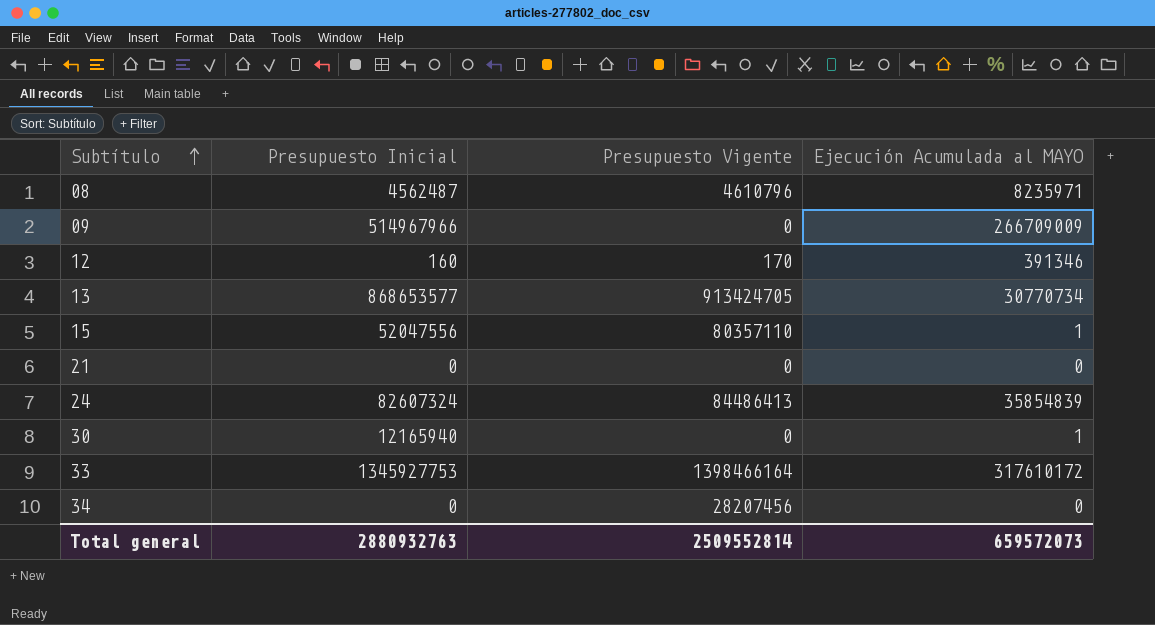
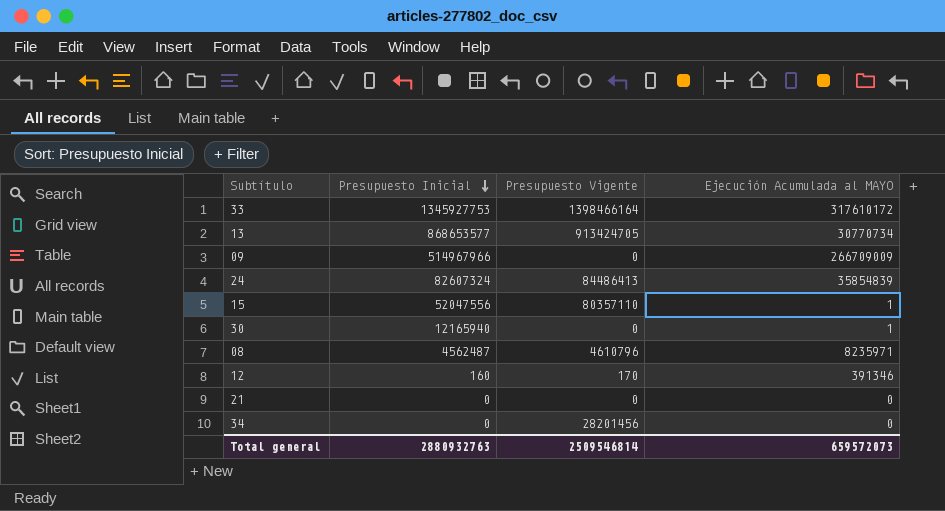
row order: Subtítulo ascending -> Presupuesto Inicial descending
34 | Presupuesto Vigente: 28207456 -> 28201456
Total general | Presupuesto Vigente: 2509552814 -> 2509546814

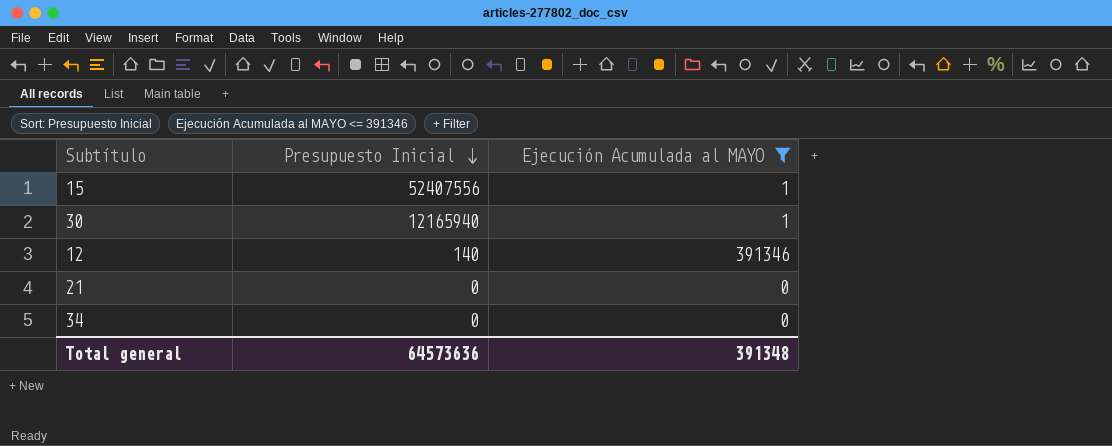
filter: none -> Ejecución Acumulada al MAYO <= 391346
column Presupuesto Vigente | position: 3 -> none
15 | Presupuesto Inicial: 52047556 -> 52407556
12 | Presupuesto Inicial: 160 -> 140
Total general | Presupuesto Inicial: 2880932763 -> 64573636
Total general | Ejecución Acumulada al MAYO: 659572073 -> 391348

